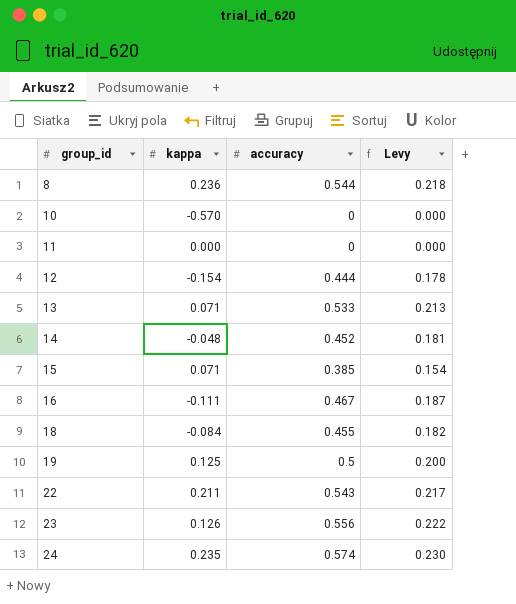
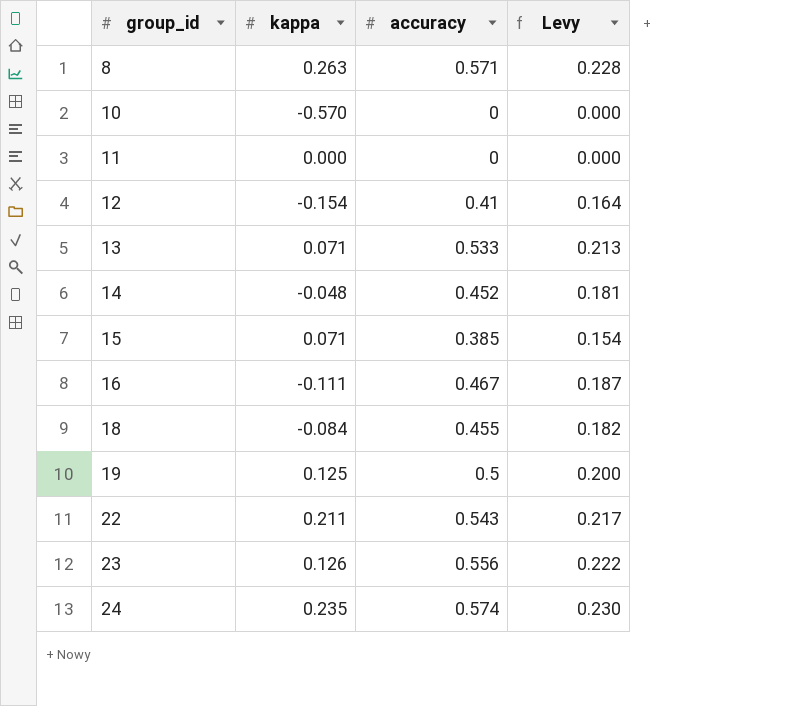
8 | kappa: 0.236 -> 0.263
8 | accuracy: 0.544 -> 0.571
8 | Levy: 0.218 -> 0.228
12 | accuracy: 0.444 -> 0.41
12 | Levy: 0.178 -> 0.164

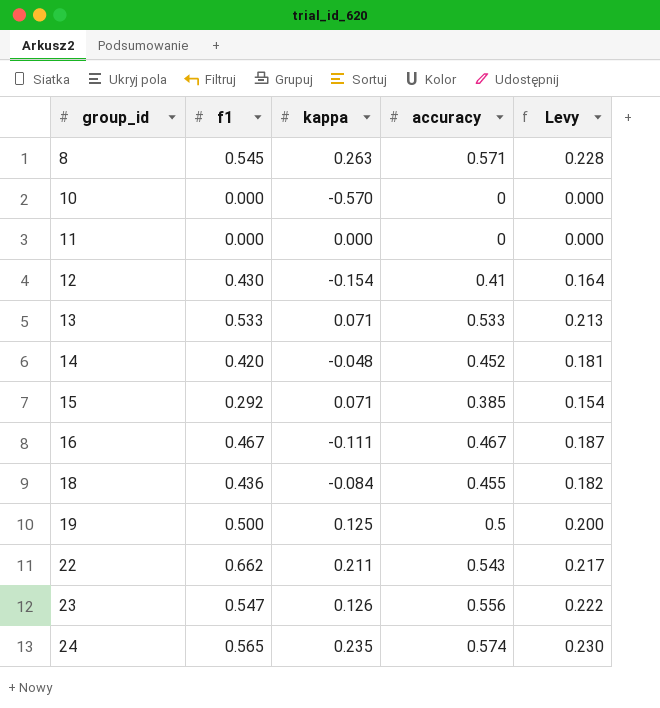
column f1 | position: none -> 2

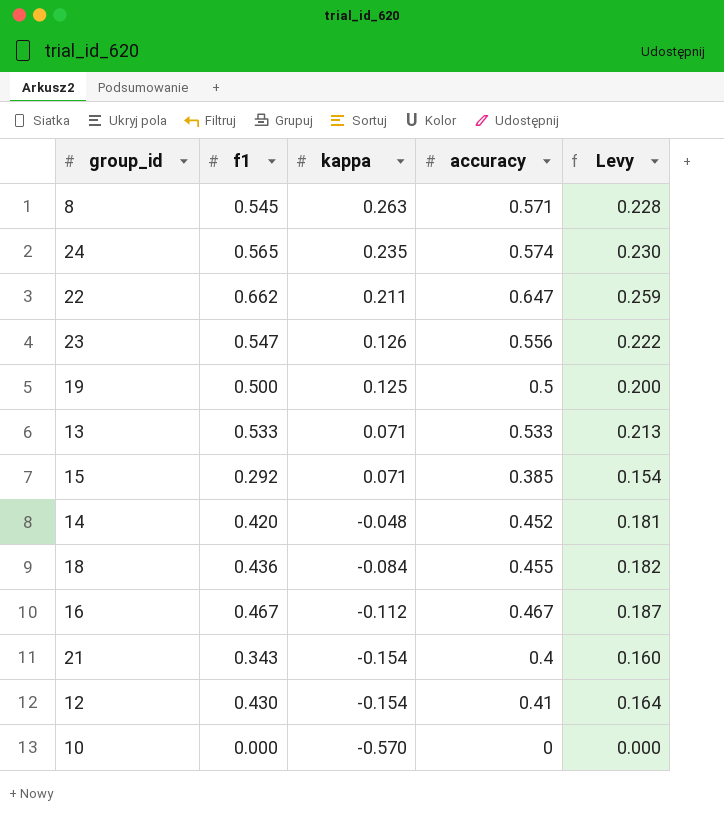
row order: group_id ascending -> kappa descending
row 11: 0.000 | 0.000 | 0 | 0.000 -> none
22 | accuracy: 0.543 -> 0.647
22 | Levy: 0.217 -> 0.259
16 | kappa: -0.111 -> -0.112
row 21: none -> 0.343 | -0.154 | 0.4 | 0.160

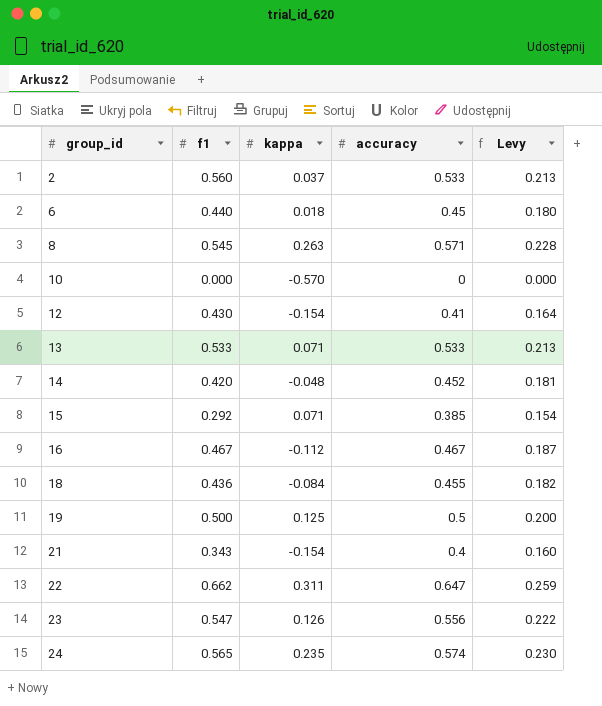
row order: kappa descending -> group_id ascending
row 2: none -> 0.560 | 0.037 | 0.533 | 0.213
row 6: none -> 0.440 | 0.018 | 0.45 | 0.180
22 | kappa: 0.211 -> 0.311

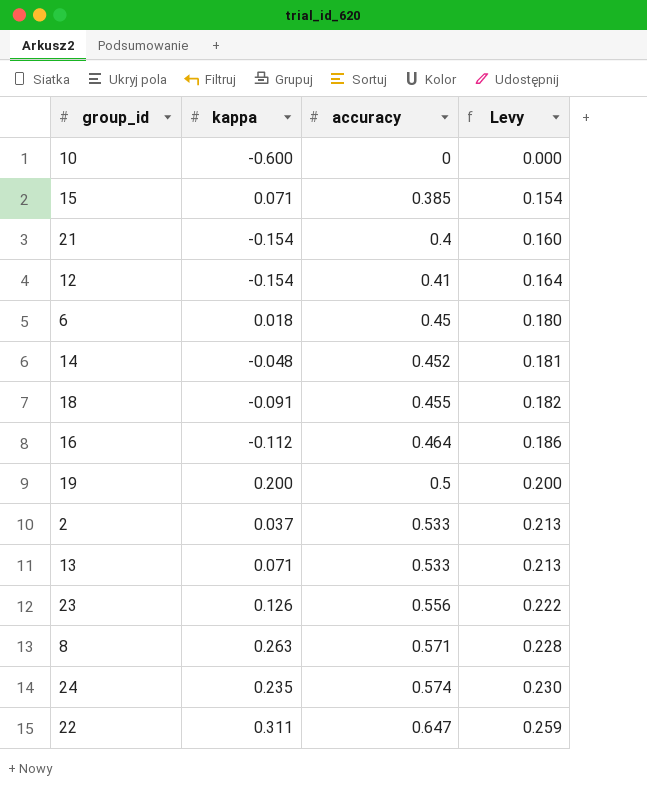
row order: group_id ascending -> accuracy ascending
column f1 | position: 2 -> none
10 | kappa: -0.570 -> -0.600
18 | kappa: -0.084 -> -0.091
16 | accuracy: 0.467 -> 0.464
16 | Levy: 0.187 -> 0.186
19 | kappa: 0.125 -> 0.200

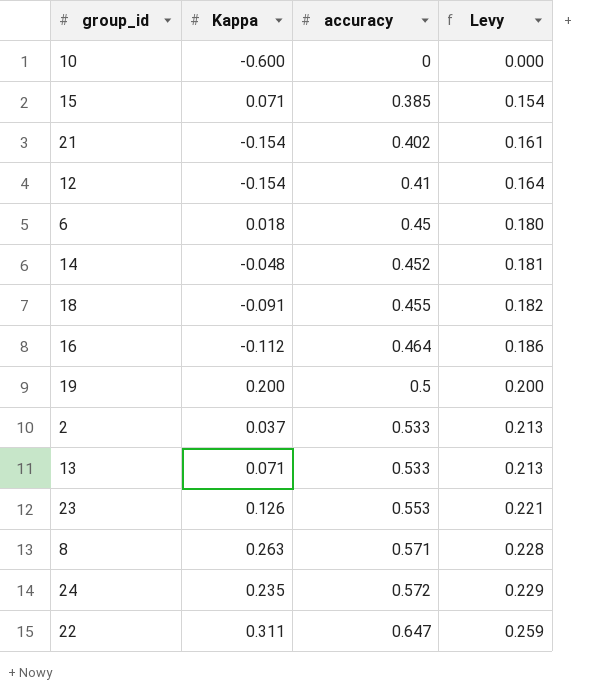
column name: kappa -> Kappa
21 | accuracy: 0.4 -> 0.402
21 | Levy: 0.160 -> 0.161
23 | accuracy: 0.556 -> 0.553
23 | Levy: 0.222 -> 0.221
24 | accuracy: 0.574 -> 0.572
24 | Levy: 0.230 -> 0.229

